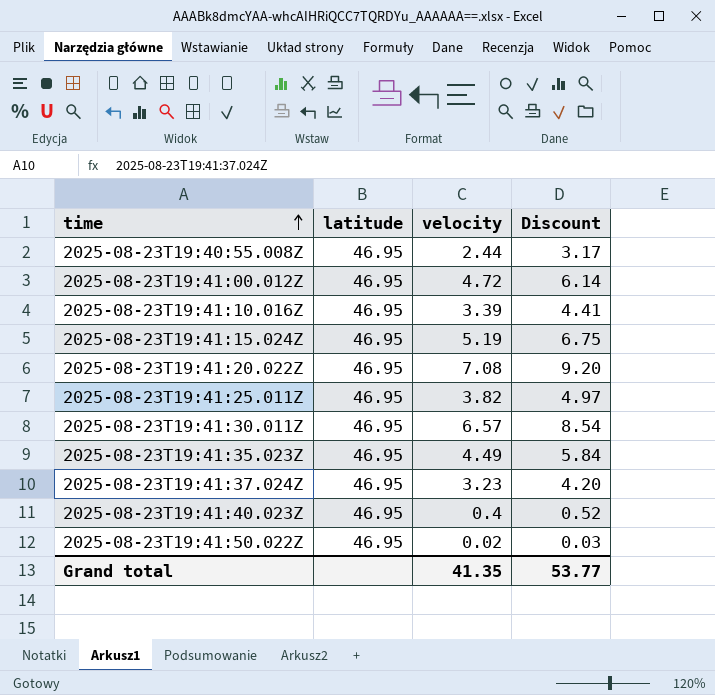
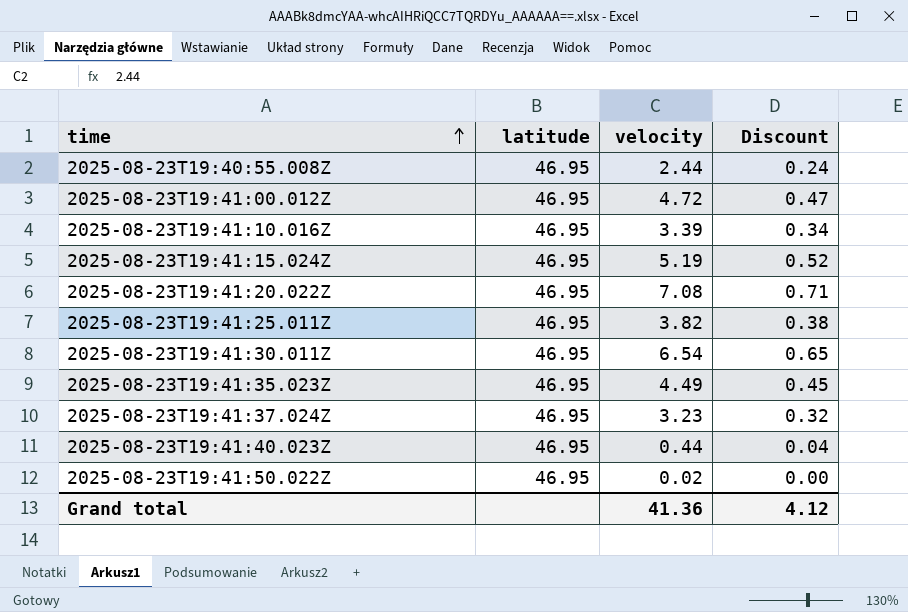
column Discount | formula: [velocity] * 1.3 -> [velocity] * 0.1
2025-08-23T19:41:30.011Z | velocity: 6.57 -> 6.54
2025-08-23T19:41:40.023Z | velocity: 0.4 -> 0.44
Grand total | velocity: 41.35 -> 41.36
Grand total | Discount: 53.77 -> 4.12

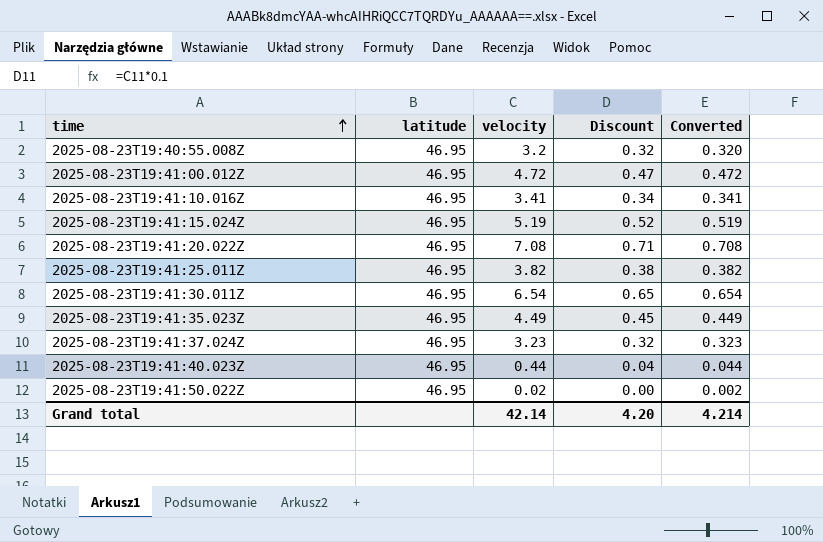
column Converted | formula: none -> [velocity] * 0.1
2025-08-23T19:40:55.008Z | velocity: 2.44 -> 3.2
2025-08-23T19:40:55.008Z | Discount: 0.24 -> 0.32
2025-08-23T19:41:10.016Z | velocity: 3.39 -> 3.41
Grand total | velocity: 41.36 -> 42.14
Grand total | Discount: 4.12 -> 4.20

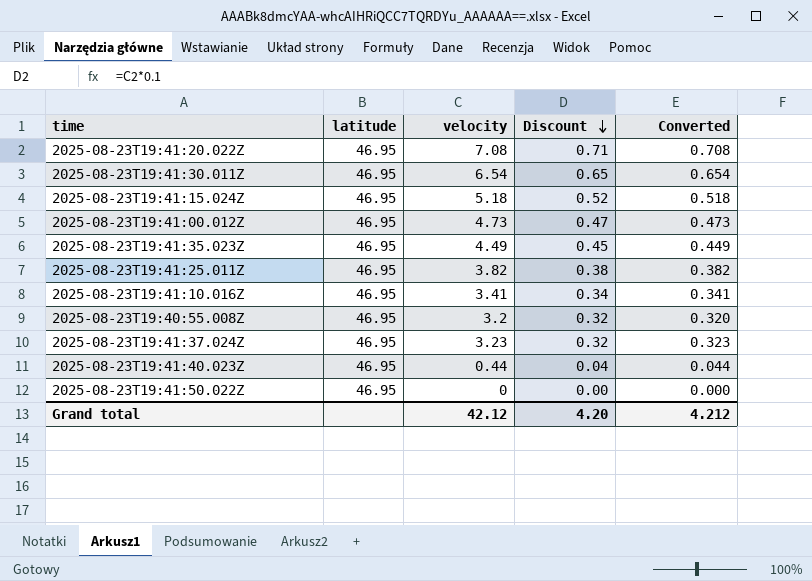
row order: time ascending -> Discount descending
2025-08-23T19:41:15.024Z | velocity: 5.19 -> 5.18
2025-08-23T19:41:15.024Z | Converted: 0.519 -> 0.518
2025-08-23T19:41:00.012Z | velocity: 4.72 -> 4.73
2025-08-23T19:41:00.012Z | Converted: 0.472 -> 0.473
2025-08-23T19:41:50.022Z | velocity: 0.02 -> 0
2025-08-23T19:41:50.022Z | Converted: 0.002 -> 0.000
Grand total | velocity: 42.14 -> 42.12
Grand total | Converted: 4.214 -> 4.212

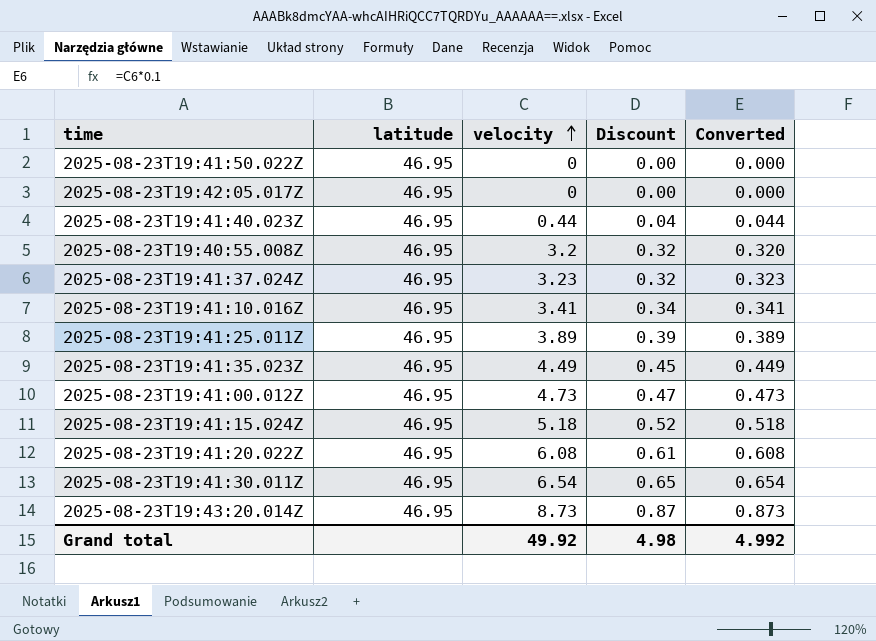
row order: Discount descending -> velocity ascending
row 2025-08-23T19:42:05.017Z: none -> 46.95 | 0 | 0.00 | 0.000
2025-08-23T19:41:25.011Z | velocity: 3.82 -> 3.89
2025-08-23T19:41:25.011Z | Discount: 0.38 -> 0.39
2025-08-23T19:41:25.011Z | Converted: 0.382 -> 0.389
2025-08-23T19:41:20.022Z | velocity: 7.08 -> 6.08
2025-08-23T19:41:20.022Z | Discount: 0.71 -> 0.61
2025-08-23T19:41:20.022Z | Converted: 0.708 -> 0.608
row 2025-08-23T19:43:20.014Z: none -> 46.95 | 8.73 | 0.87 | 0.873
Grand total | velocity: 42.12 -> 49.92
Grand total | Discount: 4.20 -> 4.98
Grand total | Converted: 4.212 -> 4.992

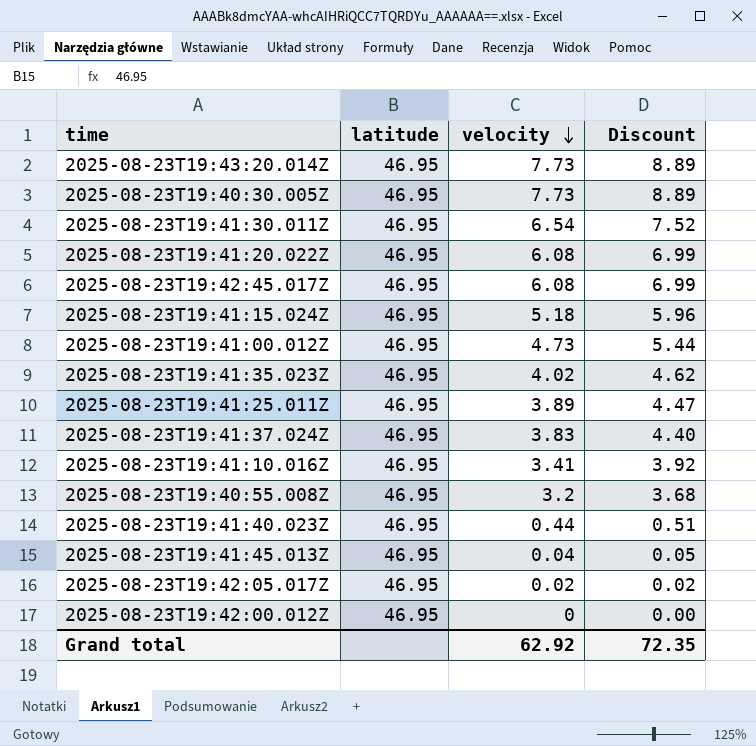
row order: velocity ascending -> velocity descending
column Converted | formula: [velocity] * 0.1 -> none
column Discount | formula: [velocity] * 0.1 -> [velocity] * 1.15
row 2025-08-23T19:41:50.022Z: 46.95 | 0 | 0.00 | 0.000 -> none
2025-08-23T19:43:20.014Z | velocity: 8.73 -> 7.73
row 2025-08-23T19:40:30.005Z: none -> 46.95 | 7.73 | 8.89
row 2025-08-23T19:42:45.017Z: none -> 46.95 | 6.08 | 6.99
2025-08-23T19:41:35.023Z | velocity: 4.49 -> 4.02
2025-08-23T19:41:37.024Z | velocity: 3.23 -> 3.83
row 2025-08-23T19:41:45.013Z: none -> 46.95 | 0.04 | 0.05
2025-08-23T19:42:05.017Z | velocity: 0 -> 0.02
row 2025-08-23T19:42:00.012Z: none -> 46.95 | 0 | 0.00
Grand total | velocity: 49.92 -> 62.92
Grand total | Discount: 4.98 -> 72.35

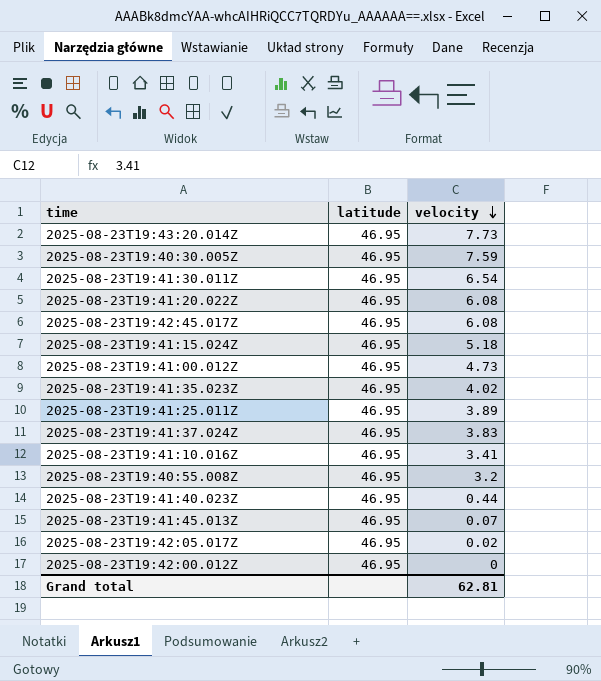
column Discount | formula: [velocity] * 1.15 -> none
2025-08-23T19:40:30.005Z | velocity: 7.73 -> 7.59
2025-08-23T19:41:45.013Z | velocity: 0.04 -> 0.07
Grand total | velocity: 62.92 -> 62.81

